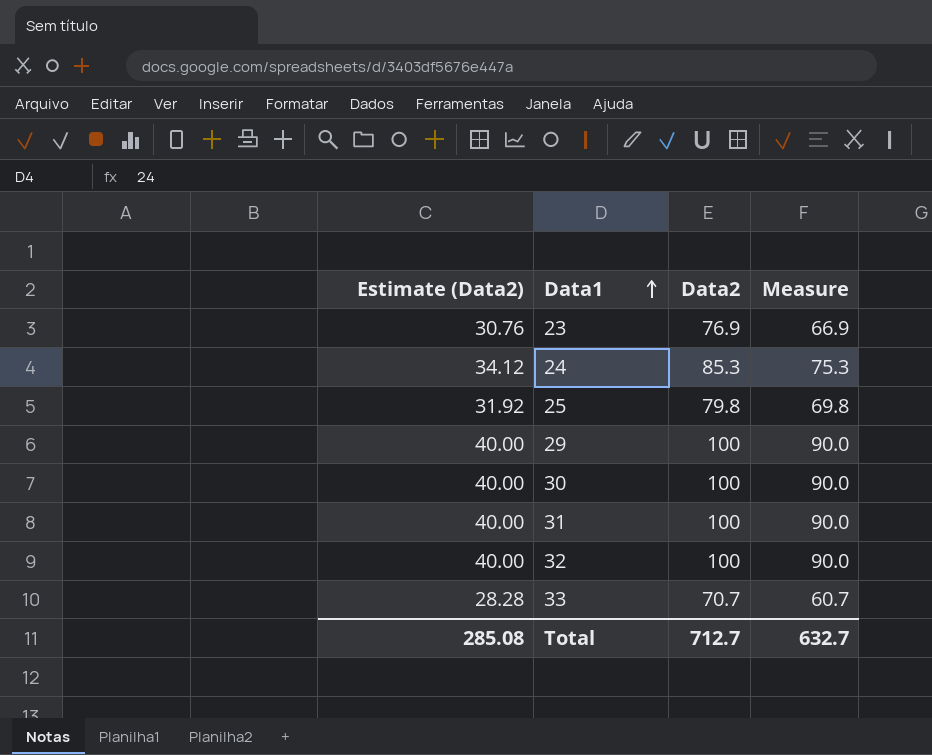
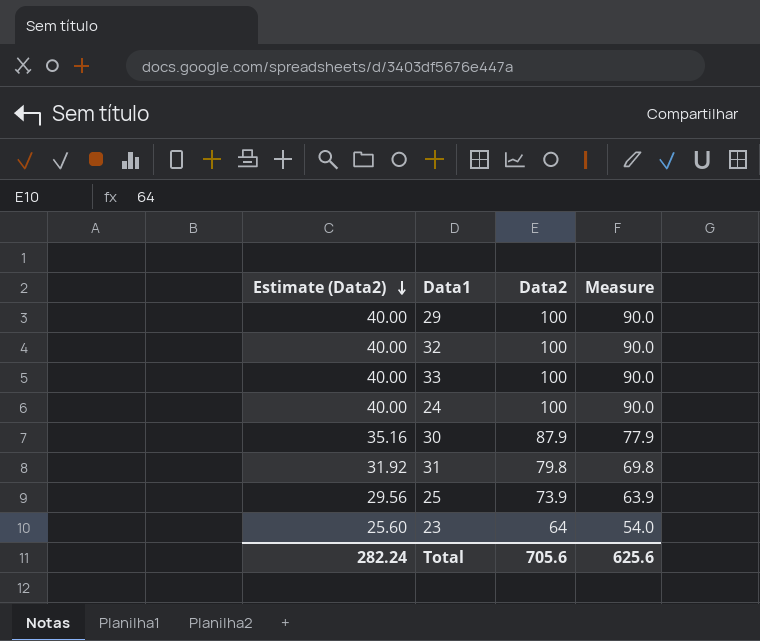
row order: Data1 ascending -> Estimate (Data2) descending
33 | Estimate (Data2): 28.28 -> 40.00
33 | Data2: 70.7 -> 100
33 | Measure: 60.7 -> 90.0
24 | Estimate (Data2): 34.12 -> 40.00
24 | Data2: 85.3 -> 100
24 | Measure: 75.3 -> 90.0
30 | Estimate (Data2): 40.00 -> 35.16
30 | Data2: 100 -> 87.9
30 | Measure: 90.0 -> 77.9
31 | Estimate (Data2): 40.00 -> 31.92
31 | Data2: 100 -> 79.8
31 | Measure: 90.0 -> 69.8
25 | Estimate (Data2): 31.92 -> 29.56
25 | Data2: 79.8 -> 73.9
25 | Measure: 69.8 -> 63.9
23 | Estimate (Data2): 30.76 -> 25.60
23 | Data2: 76.9 -> 64
23 | Measure: 66.9 -> 54.0
Total | Estimate (Data2): 285.08 -> 282.24
Total | Data2: 712.7 -> 705.6
Total | Measure: 632.7 -> 625.6

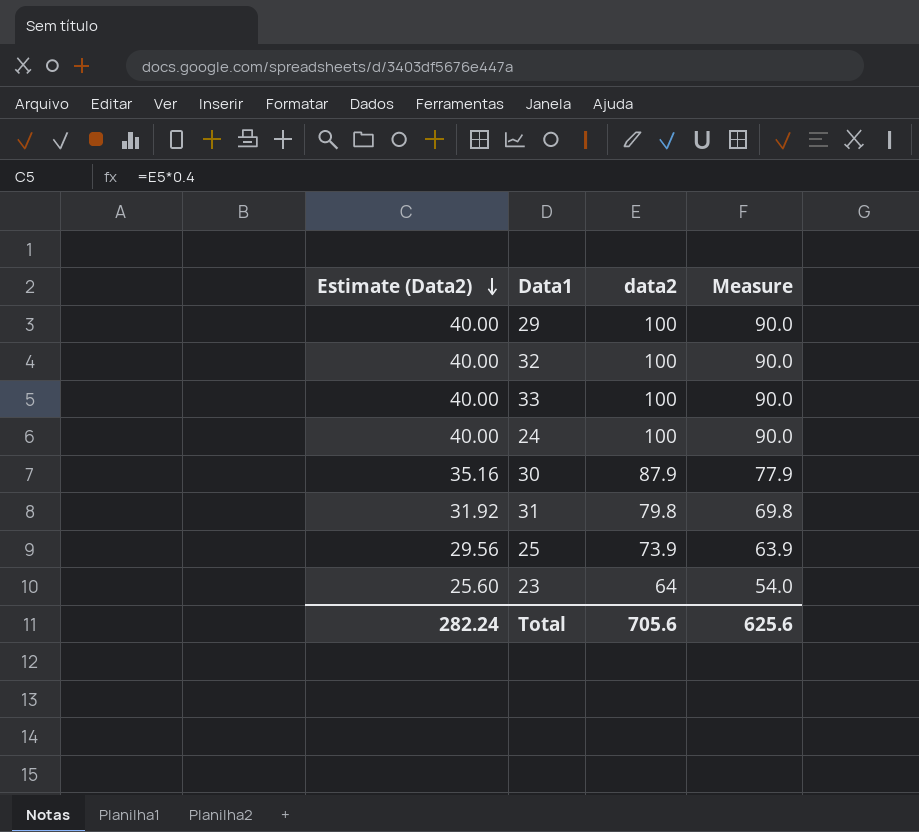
column name: Data2 -> data2

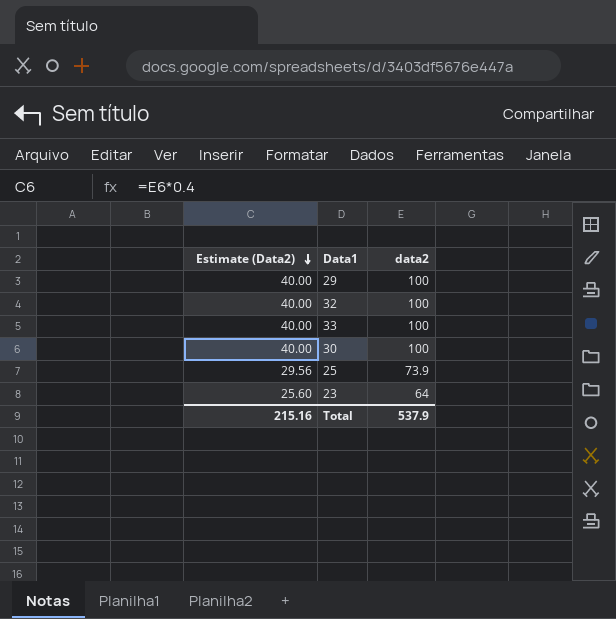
column Measure | formula: [data2] - 10 -> none
row 24: 40.00 | 100 | 90.0 -> none
row 31: 31.92 | 79.8 | 69.8 -> none
30 | Estimate (Data2): 35.16 -> 40.00
30 | data2: 87.9 -> 100
Total | Estimate (Data2): 282.24 -> 215.16
Total | data2: 705.6 -> 537.9

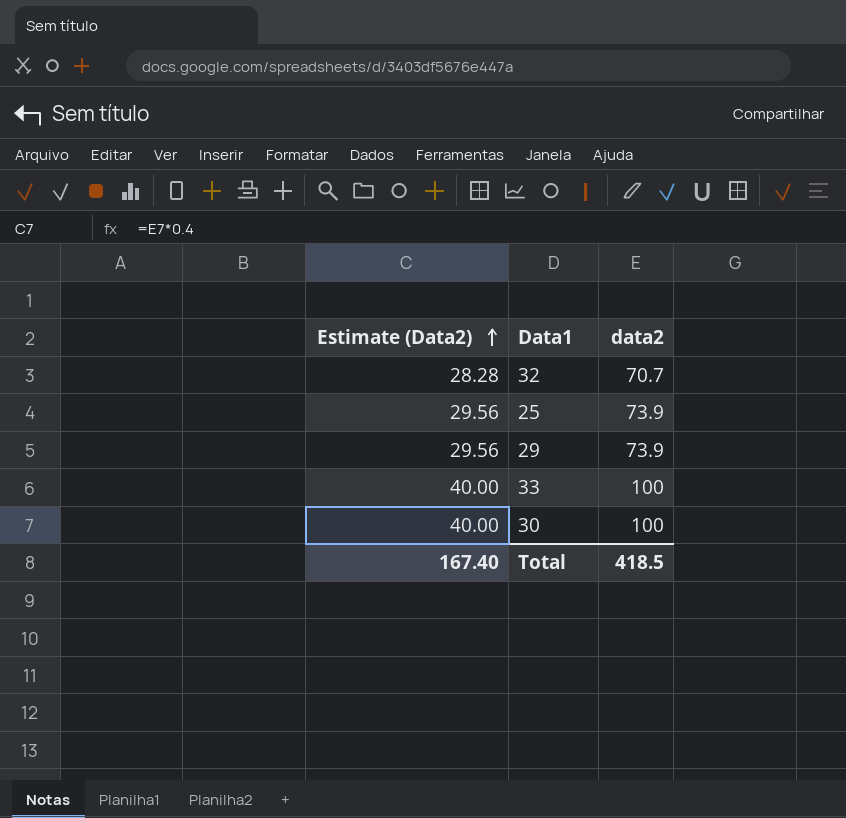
row order: Estimate (Data2) descending -> Estimate (Data2) ascending
row 23: 25.60 | 64 -> none
32 | Estimate (Data2): 40.00 -> 28.28
32 | data2: 100 -> 70.7
29 | Estimate (Data2): 40.00 -> 29.56
29 | data2: 100 -> 73.9
Total | Estimate (Data2): 215.16 -> 167.40
Total | data2: 537.9 -> 418.5

